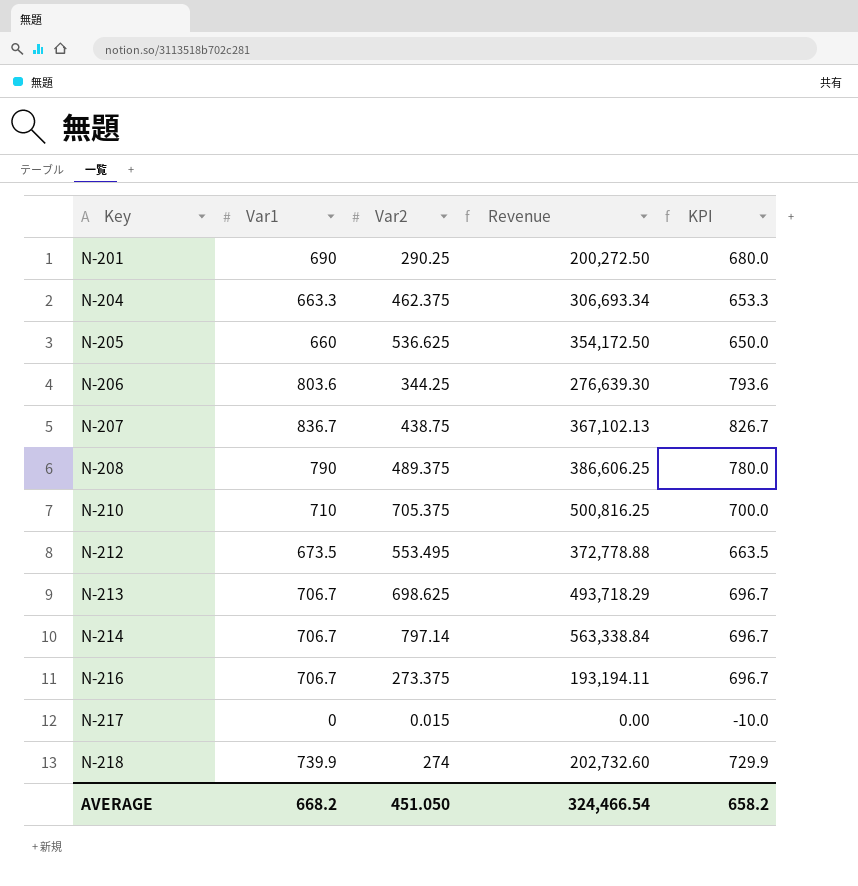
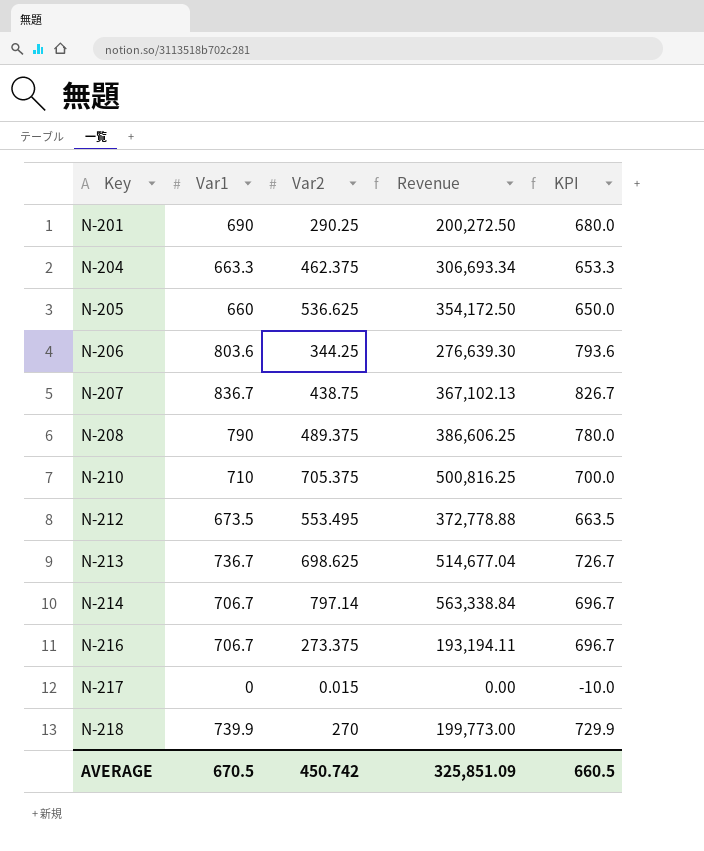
N-213 | Var1: 706.7 -> 736.7
N-213 | Revenue: 493,718.29 -> 514,677.04
N-213 | KPI: 696.7 -> 726.7
N-218 | Var2: 274 -> 270
N-218 | Revenue: 202,732.60 -> 199,773.00
AVERAGE | Var1: 668.2 -> 670.5
AVERAGE | Var2: 451.050 -> 450.742
AVERAGE | Revenue: 324,466.54 -> 325,851.09
AVERAGE | KPI: 658.2 -> 660.5

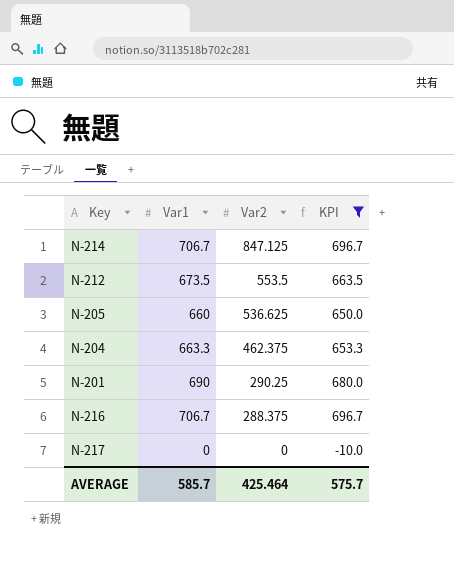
filter: none -> KPI <= 696.7
row order: Key ascending -> Var2 descending
column Revenue | formula: [Var1] * [Var2] -> none
N-214 | Var2: 797.14 -> 847.125
N-212 | Var2: 553.495 -> 553.5
N-216 | Var2: 273.375 -> 288.375
N-217 | Var2: 0.015 -> 0
AVERAGE | Var1: 670.5 -> 585.7
AVERAGE | Var2: 450.742 -> 425.464
AVERAGE | KPI: 660.5 -> 575.7

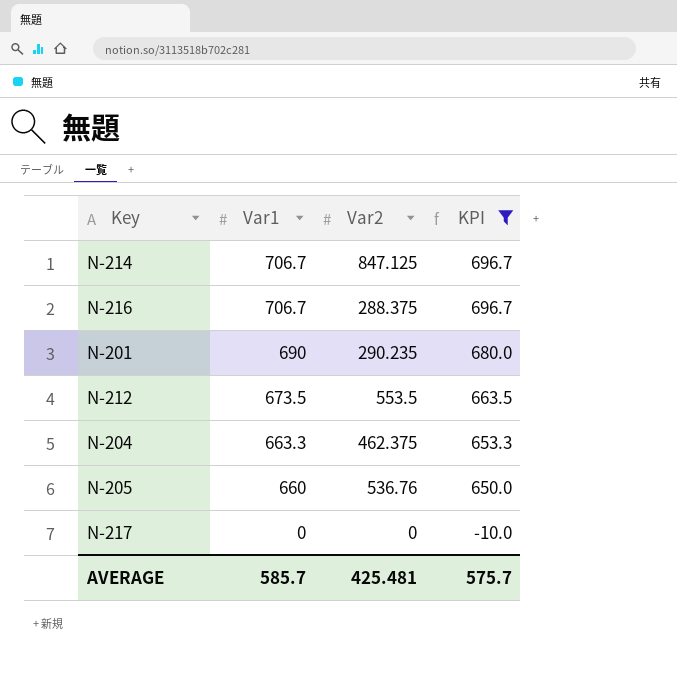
row order: Var2 descending -> Var1 descending
N-201 | Var2: 290.25 -> 290.235
N-205 | Var2: 536.625 -> 536.76
AVERAGE | Var2: 425.464 -> 425.481

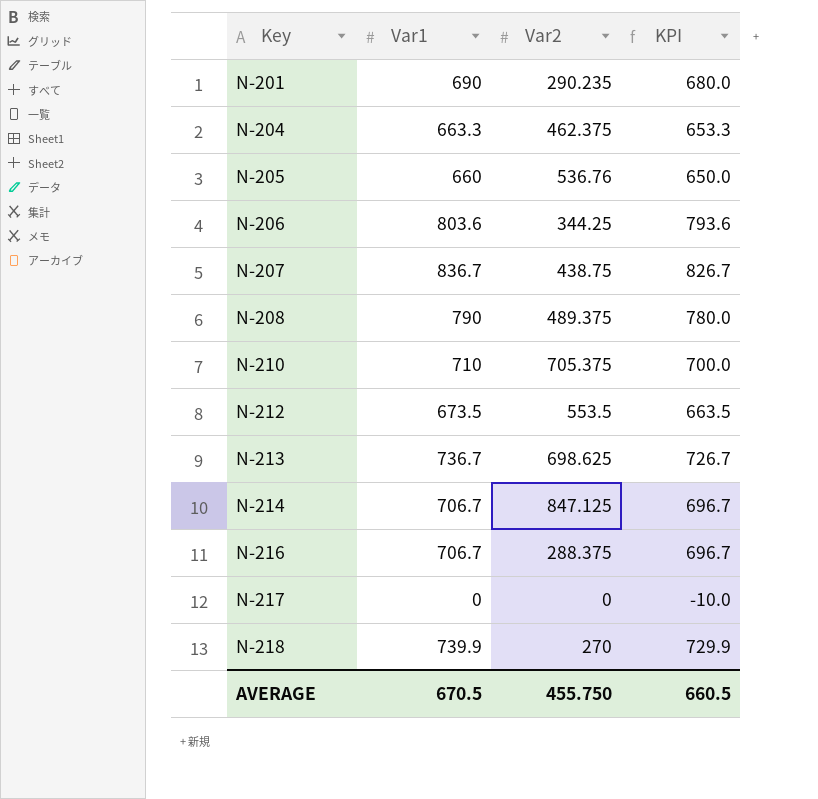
filter: KPI <= 696.7 -> none
row order: Var1 descending -> Key ascending
AVERAGE | Var1: 585.7 -> 670.5
AVERAGE | Var2: 425.481 -> 455.750
AVERAGE | KPI: 575.7 -> 660.5

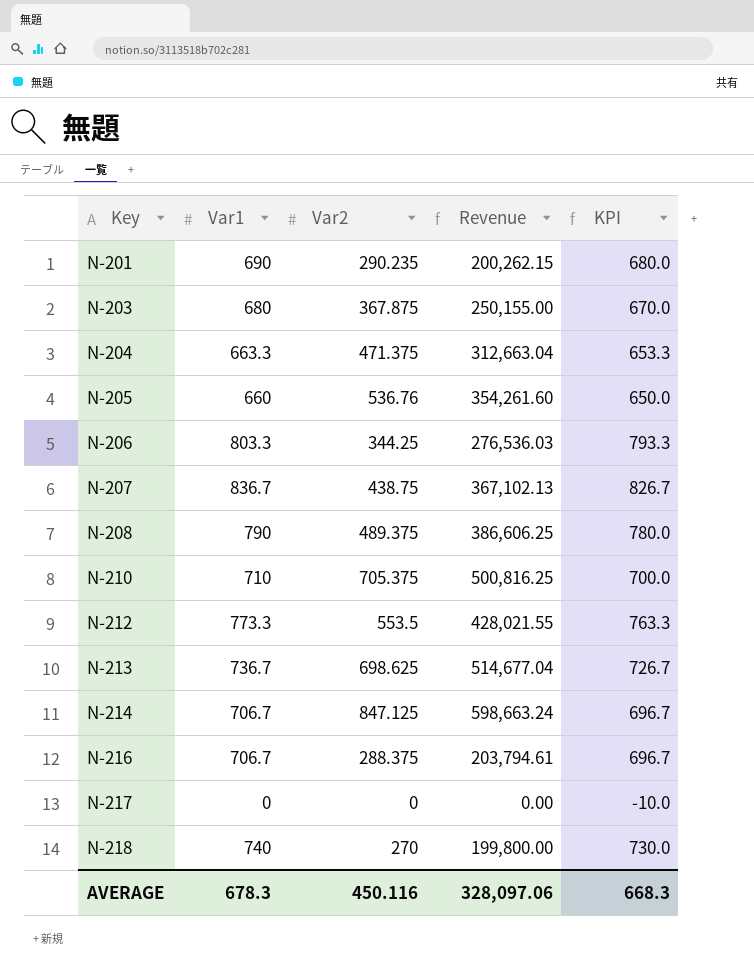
column Revenue | formula: none -> [Var1] * [Var2]
row N-203: none -> 680 | 367.875 | 250,155.00 | 670.0
N-204 | Var2: 462.375 -> 471.375
N-206 | Var1: 803.6 -> 803.3
N-206 | KPI: 793.6 -> 793.3
N-212 | Var1: 673.5 -> 773.3
N-212 | KPI: 663.5 -> 763.3
N-218 | Var1: 739.9 -> 740
N-218 | KPI: 729.9 -> 730.0
AVERAGE | Var1: 670.5 -> 678.3
AVERAGE | Var2: 455.750 -> 450.116
AVERAGE | KPI: 660.5 -> 668.3

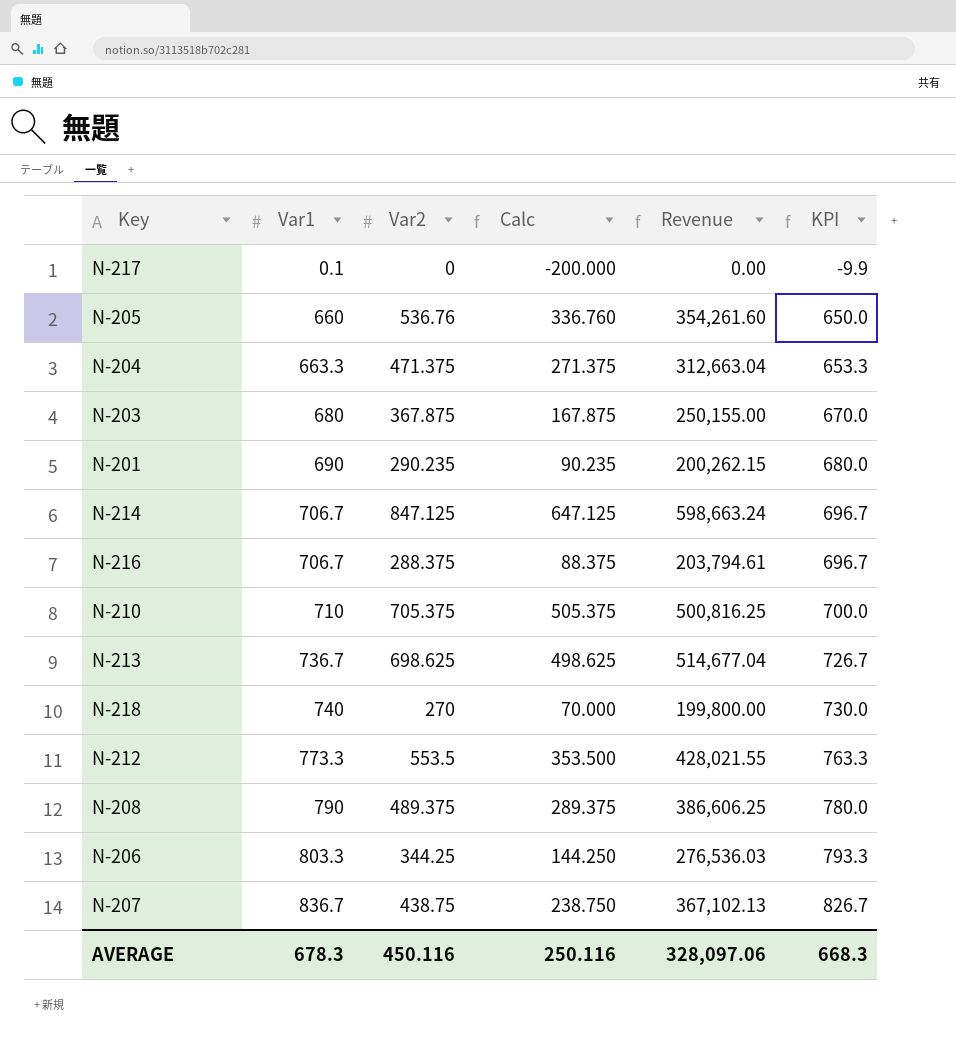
row order: Key ascending -> Var1 ascending
column Calc | formula: none -> [Var2] - 200
N-217 | Var1: 0 -> 0.1
N-217 | KPI: -10.0 -> -9.9

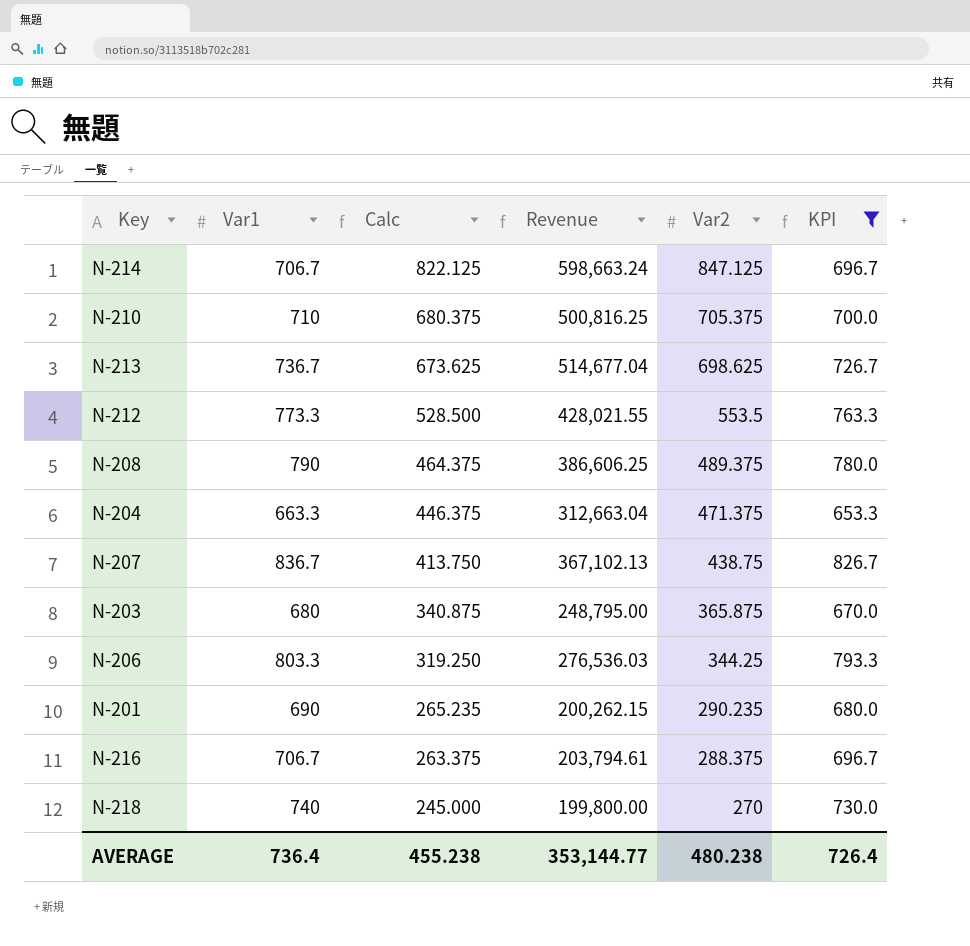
filter: none -> KPI >= 653.3
row order: Var1 ascending -> Calc descending
column Calc | formula: [Var2] - 200 -> [Var2] - 25
column Var2 | position: 3 -> 5
N-203 | Revenue: 250,155.00 -> 248,795.00
N-203 | Var2: 367.875 -> 365.875
AVERAGE | Var1: 678.3 -> 736.4
AVERAGE | Calc: 250.116 -> 455.238
AVERAGE | Revenue: 328,097.06 -> 353,144.77
AVERAGE | Var2: 450.116 -> 480.238
AVERAGE | KPI: 668.3 -> 726.4

